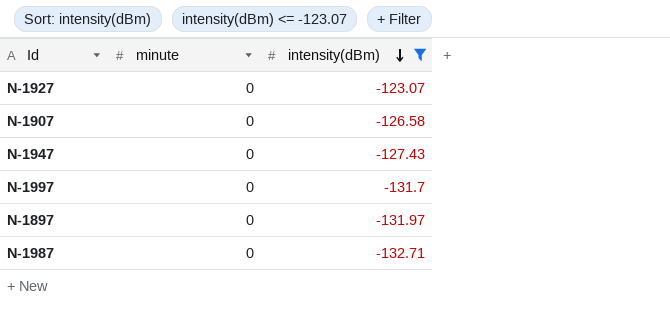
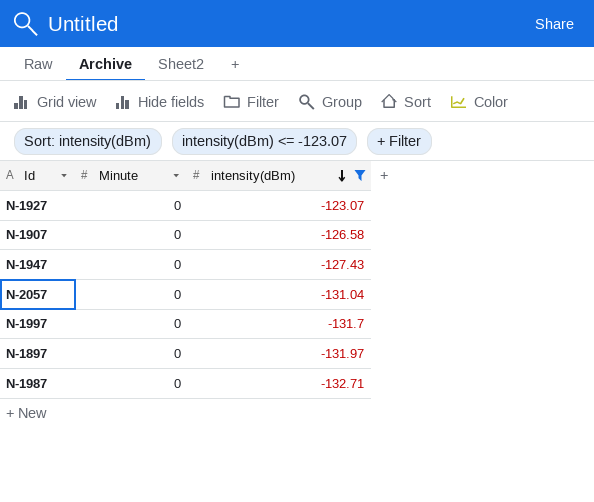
column name: minute -> Minute
row N-2057: none -> 0 | -131.04

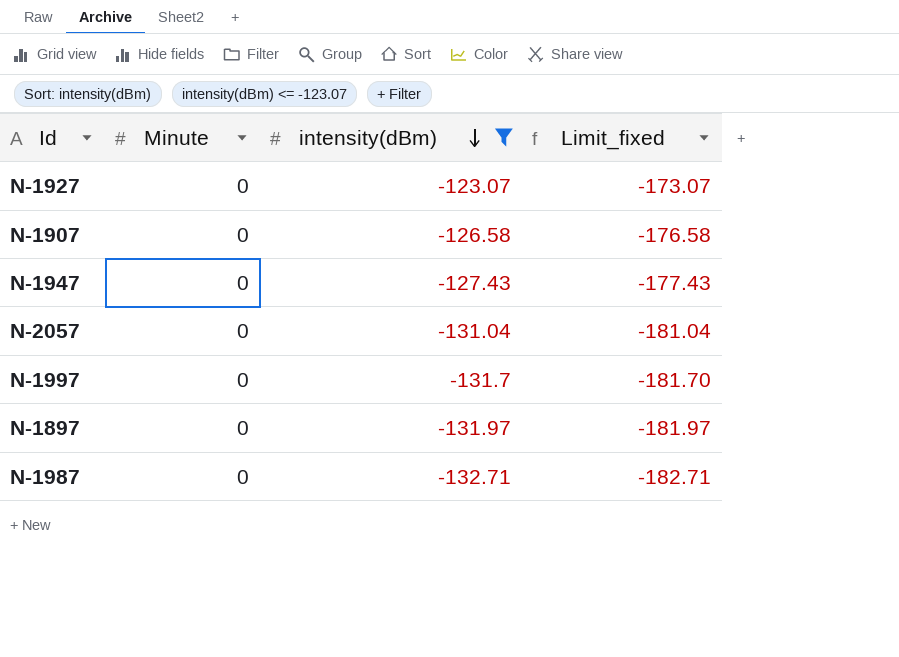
column Limit_fixed | formula: none -> [intensity(dBm)] - 50

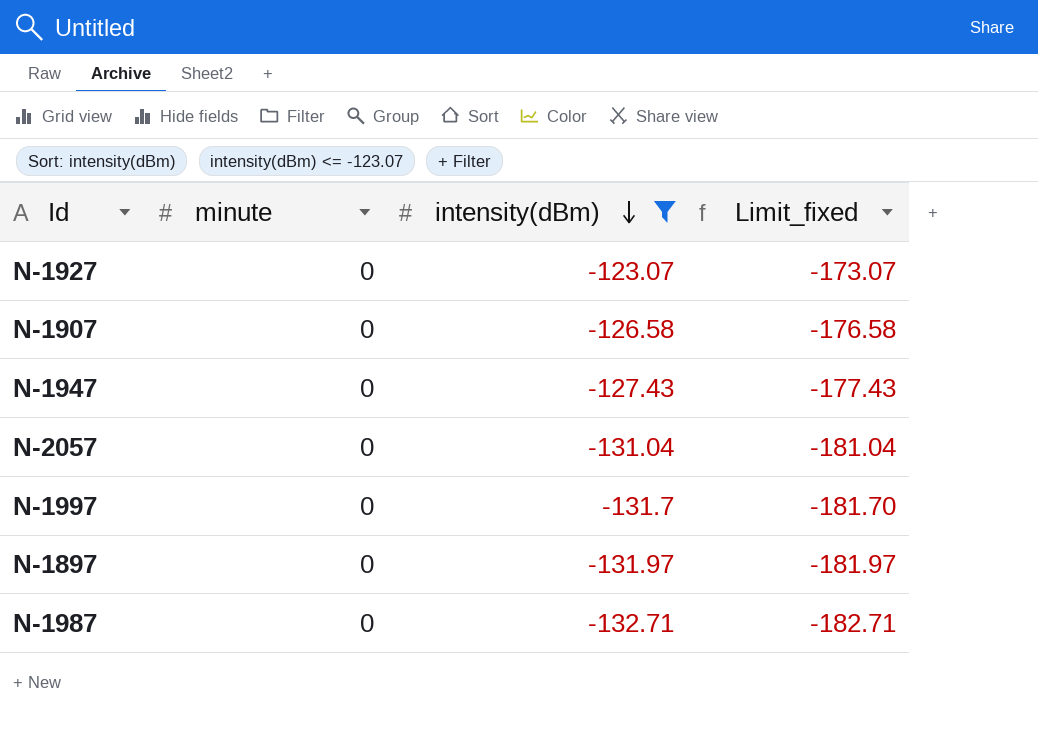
column name: Minute -> minute

